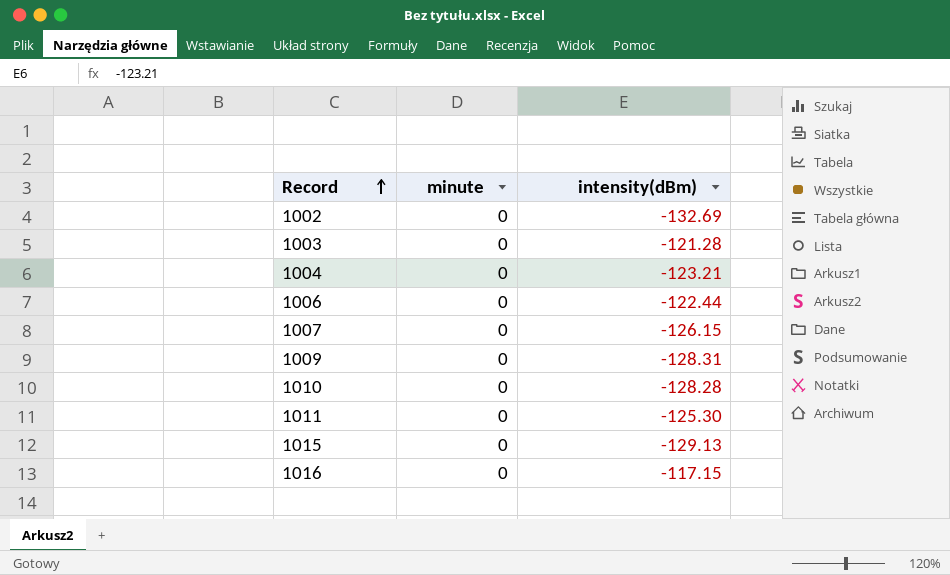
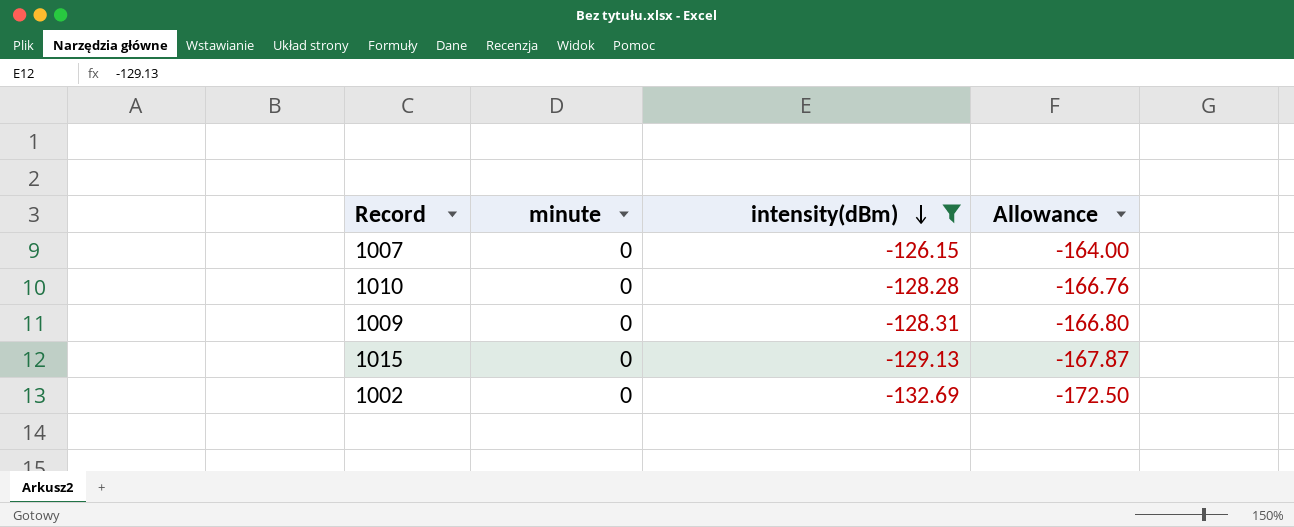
filter: none -> intensity(dBm) <= -126.15
row order: Record ascending -> intensity(dBm) descending
column Allowance | formula: none -> [intensity(dBm)] * 1.3

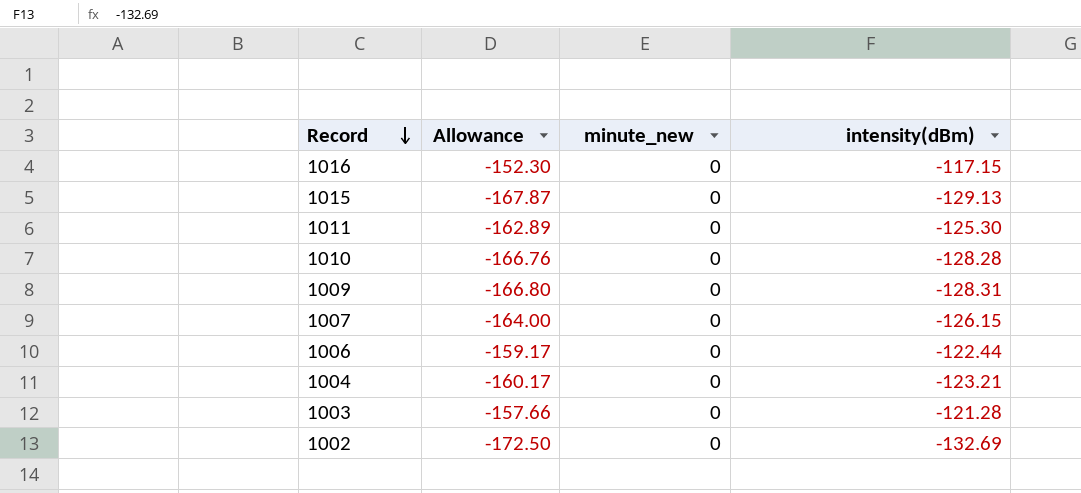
filter: intensity(dBm) <= -126.15 -> none
row order: intensity(dBm) descending -> Record descending
column Allowance | position: 4 -> 2
column name: minute -> minute_new

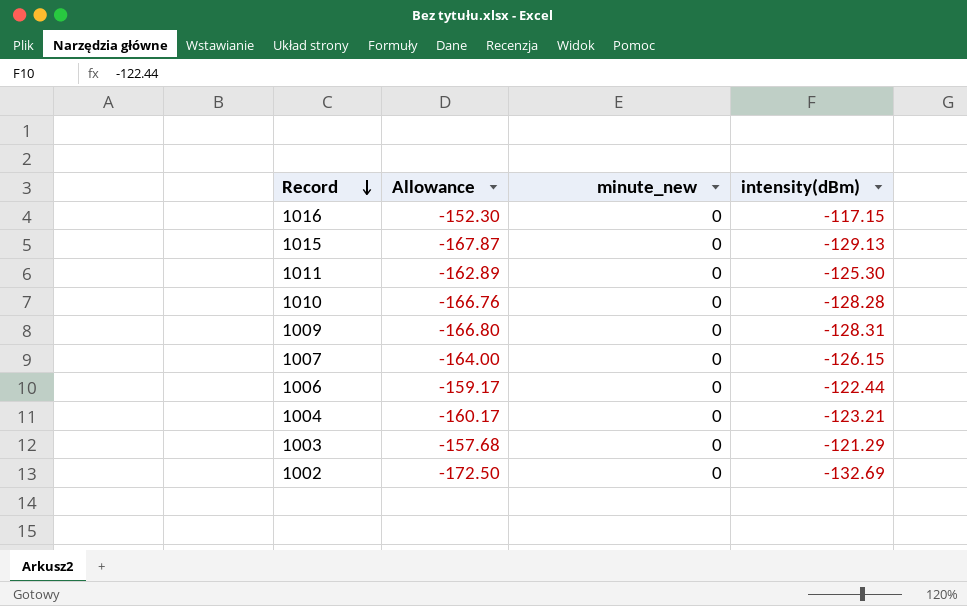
1003 | Allowance: -157.66 -> -157.68
1003 | intensity(dBm): -121.28 -> -121.29

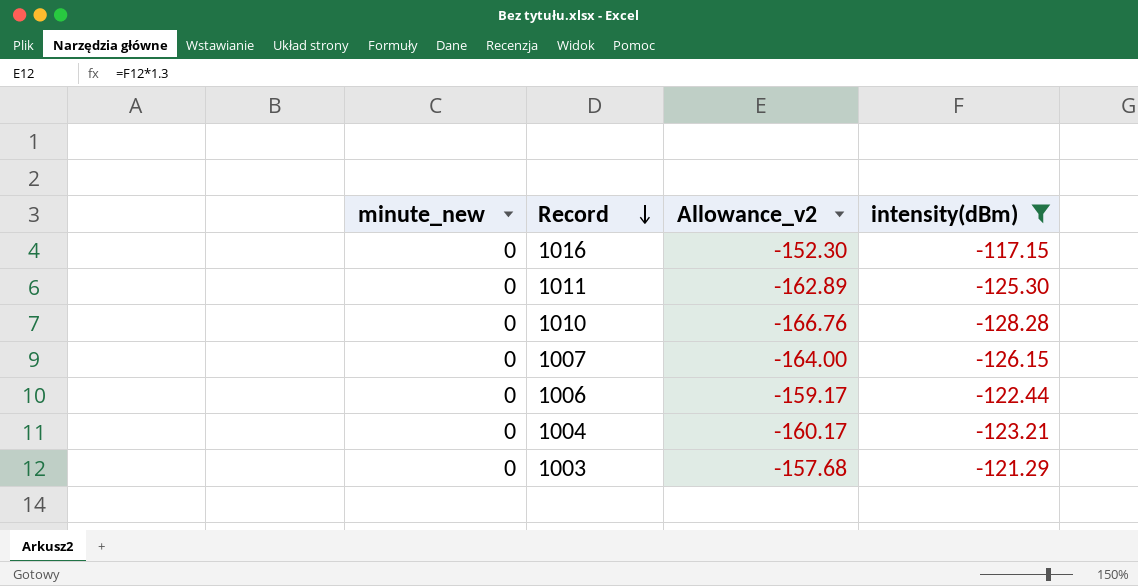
filter: none -> intensity(dBm) >= -128.28
column minute_new | position: 3 -> 1
column name: Allowance -> Allowance_v2

